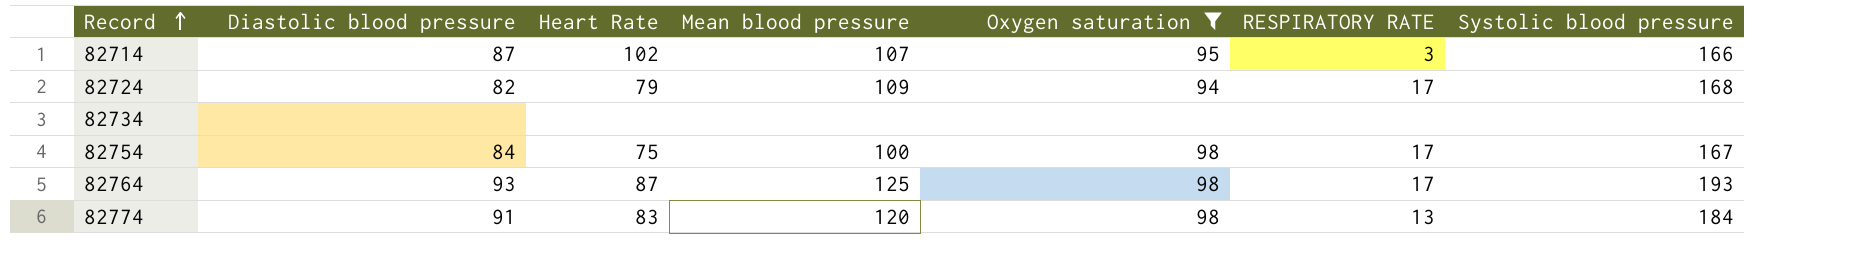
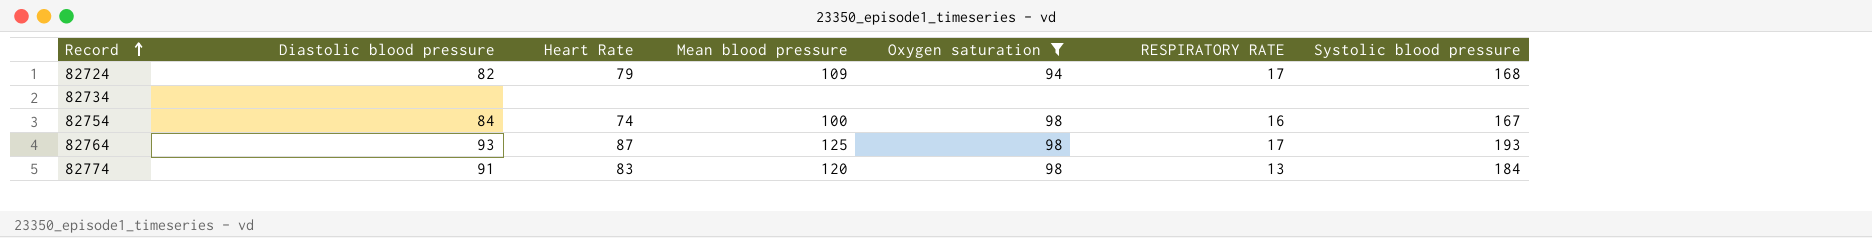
row 82714: 87 | 102 | 107 | 95 | 3 | 166 -> none
82754 | Heart Rate: 75 -> 74
82754 | RESPIRATORY RATE: 17 -> 16

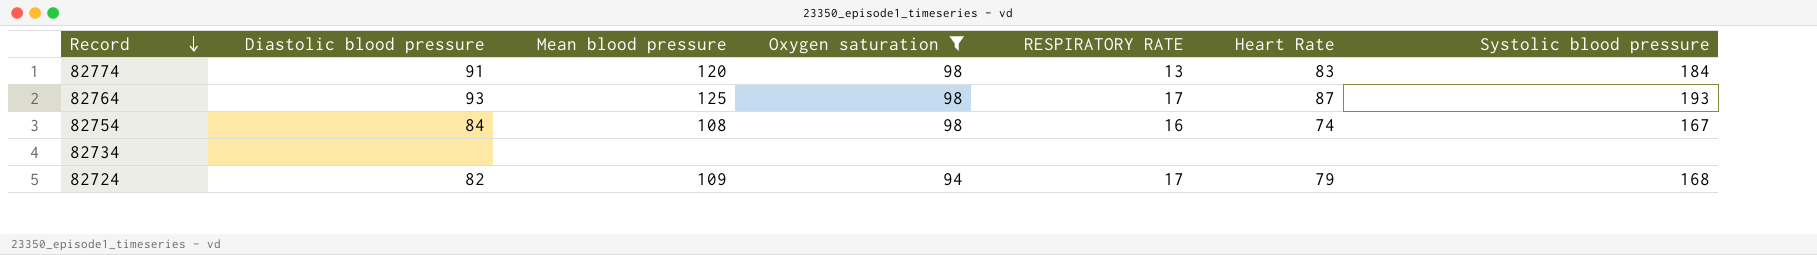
row order: Record ascending -> Record descending
column Heart Rate | position: 3 -> 6
82754 | Mean blood pressure: 100 -> 108

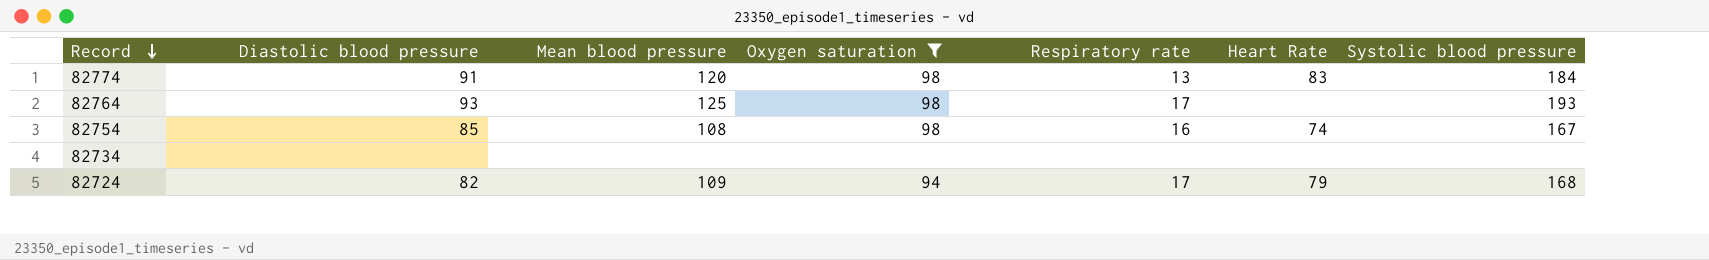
column name: RESPIRATORY RATE -> Respiratory rate
82764 | Heart Rate: 87 -> none
82754 | Diastolic blood pressure: 84 -> 85

